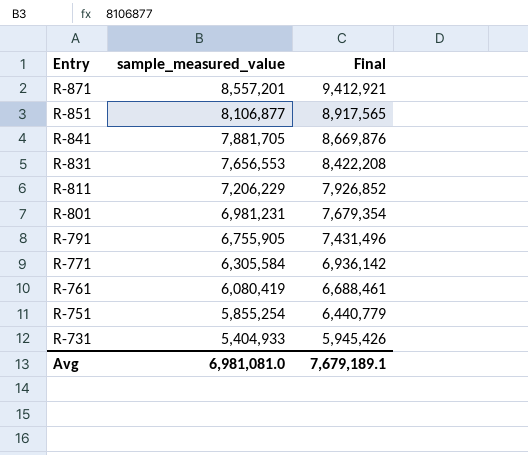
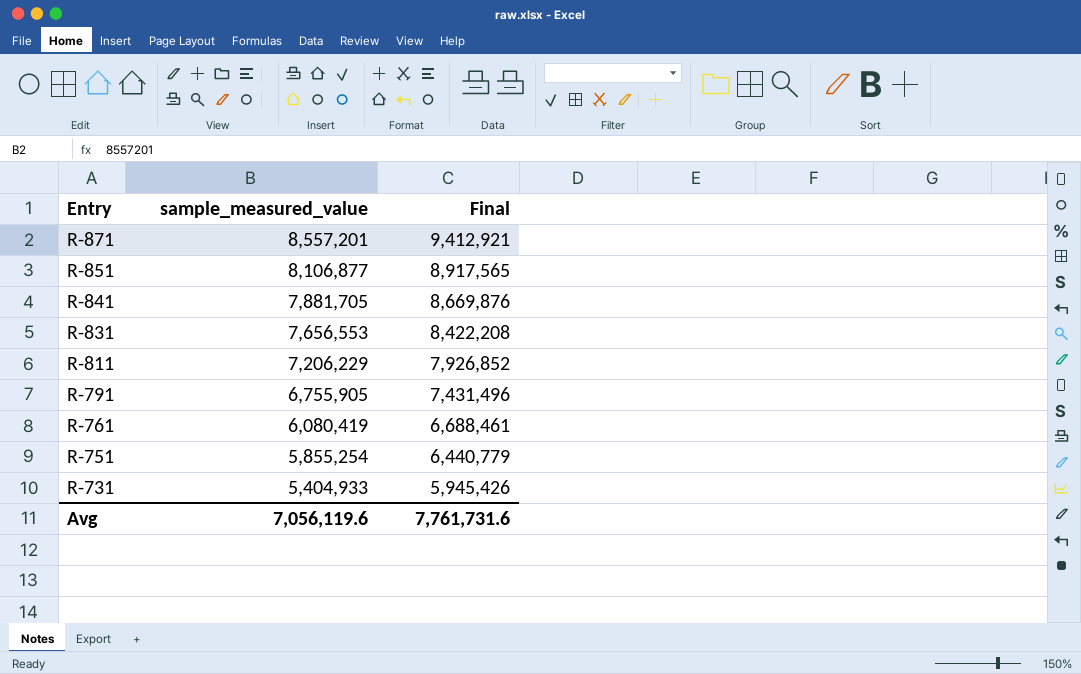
row R-801: 6,981,231 | 7,679,354 -> none
row R-771: 6,305,584 | 6,936,142 -> none
Avg | sample_measured_value: 6,981,081.0 -> 7,056,119.6
Avg | Final: 7,679,189.1 -> 7,761,731.6

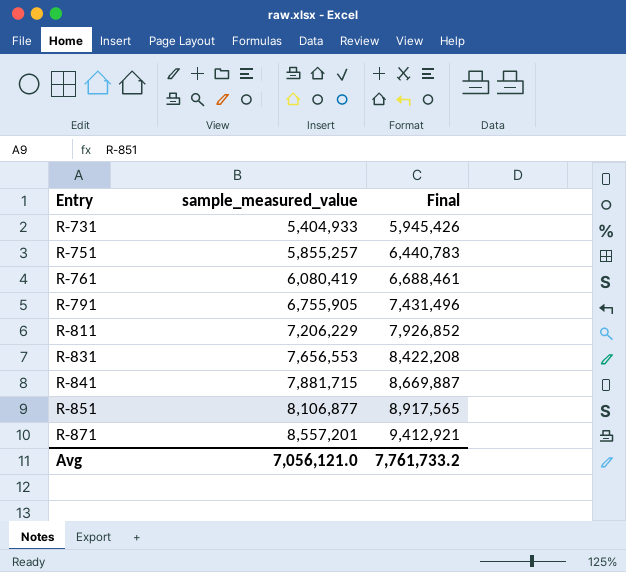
row order: Entry descending -> Entry ascending
R-751 | sample_measured_value: 5,855,254 -> 5,855,257
R-751 | Final: 6,440,779 -> 6,440,783
R-841 | sample_measured_value: 7,881,705 -> 7,881,715
R-841 | Final: 8,669,876 -> 8,669,887
Avg | sample_measured_value: 7,056,119.6 -> 7,056,121.0
Avg | Final: 7,761,731.6 -> 7,761,733.2

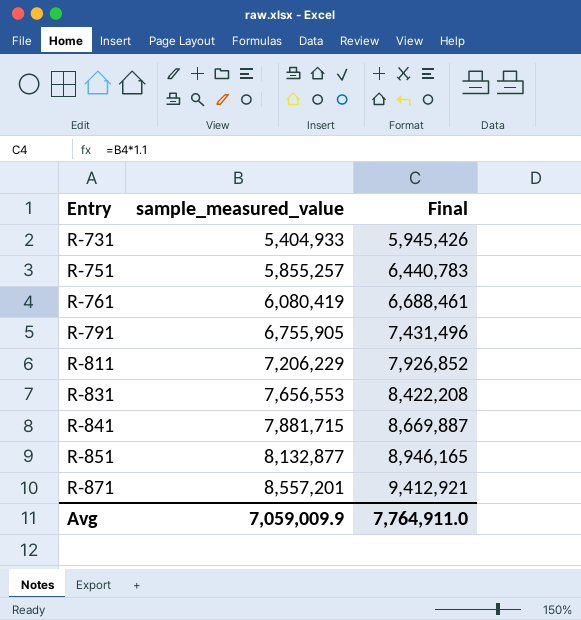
R-851 | sample_measured_value: 8,106,877 -> 8,132,877
R-851 | Final: 8,917,565 -> 8,946,165
Avg | sample_measured_value: 7,056,121.0 -> 7,059,009.9
Avg | Final: 7,761,733.2 -> 7,764,911.0

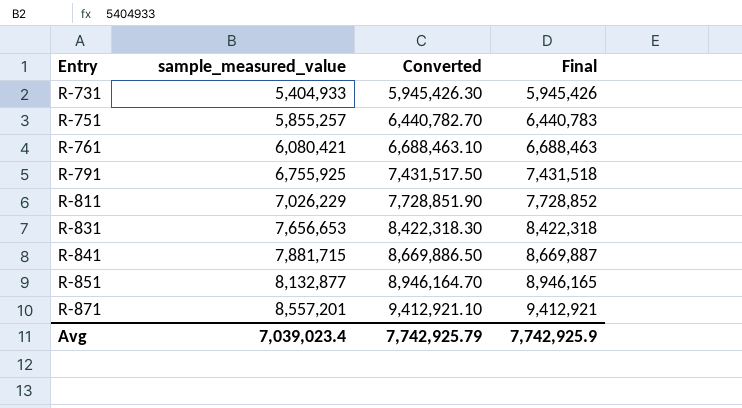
column Converted | formula: none -> [sample_measured_value] * 1.1
R-761 | sample_measured_value: 6,080,419 -> 6,080,421
R-761 | Final: 6,688,461 -> 6,688,463
R-791 | sample_measured_value: 6,755,905 -> 6,755,925
R-791 | Final: 7,431,496 -> 7,431,518
R-811 | sample_measured_value: 7,206,229 -> 7,026,229
R-811 | Final: 7,926,852 -> 7,728,852
R-831 | sample_measured_value: 7,656,553 -> 7,656,653
R-831 | Final: 8,422,208 -> 8,422,318
Avg | sample_measured_value: 7,059,009.9 -> 7,039,023.4
Avg | Final: 7,764,911.0 -> 7,742,925.9

